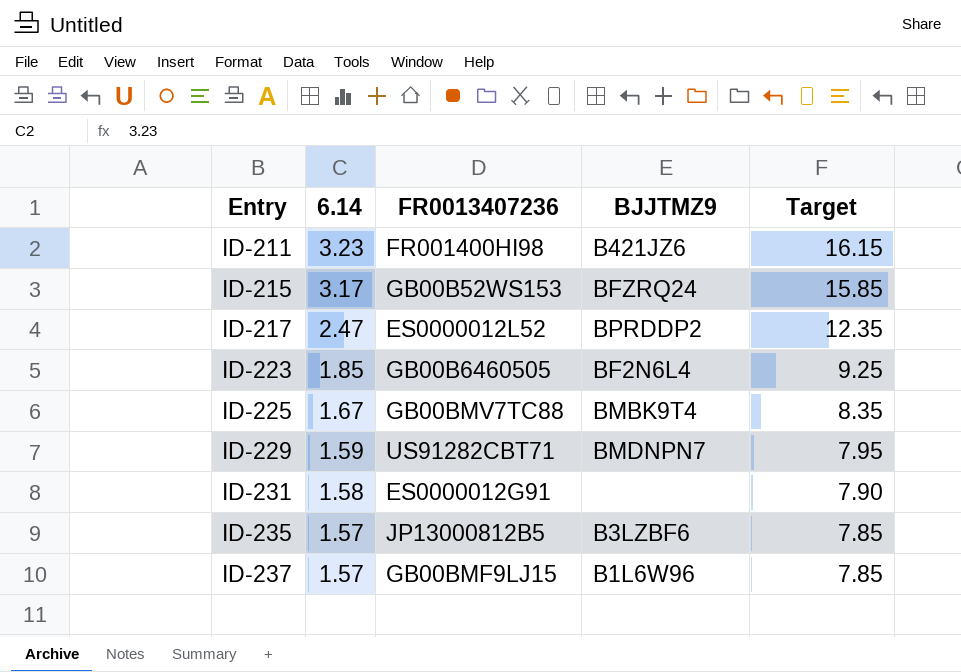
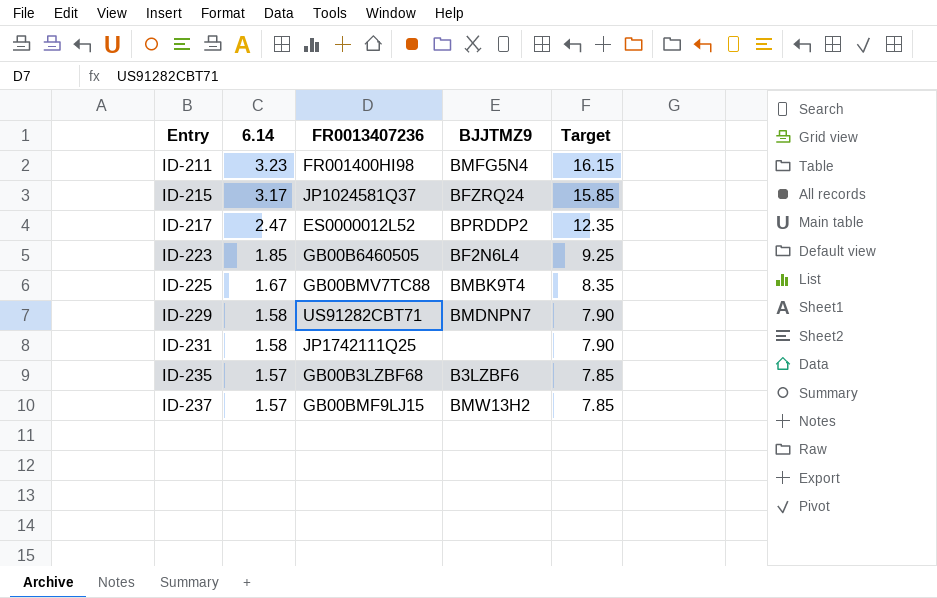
ID-211 | BJJTMZ9: B421JZ6 -> BMFG5N4
ID-215 | FR0013407236: GB00B52WS153 -> JP1024581Q37
ID-229 | 6.14: 1.59 -> 1.58
ID-229 | Target: 7.95 -> 7.90
ID-231 | FR0013407236: ES0000012G91 -> JP1742111Q25
ID-235 | FR0013407236: JP13000812B5 -> GB00B3LZBF68
ID-237 | BJJTMZ9: B1L6W96 -> BMW13H2

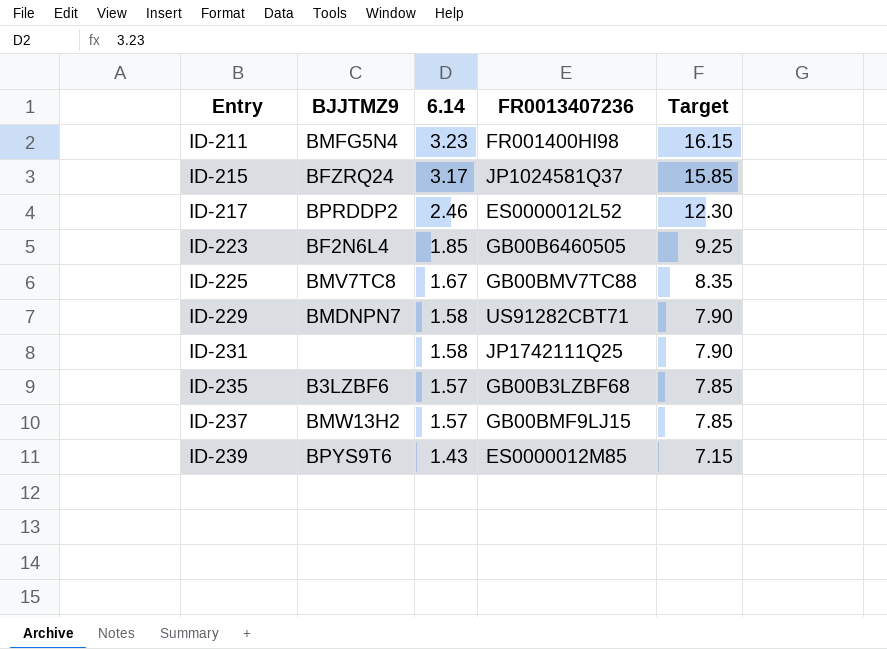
column BJJTMZ9 | position: 4 -> 2
ID-217 | 6.14: 2.47 -> 2.46
ID-217 | Target: 12.35 -> 12.30
ID-225 | BJJTMZ9: BMBK9T4 -> BMV7TC8
row ID-239: none -> BPYS9T6 | 1.43 | ES0000012M85 | 7.15

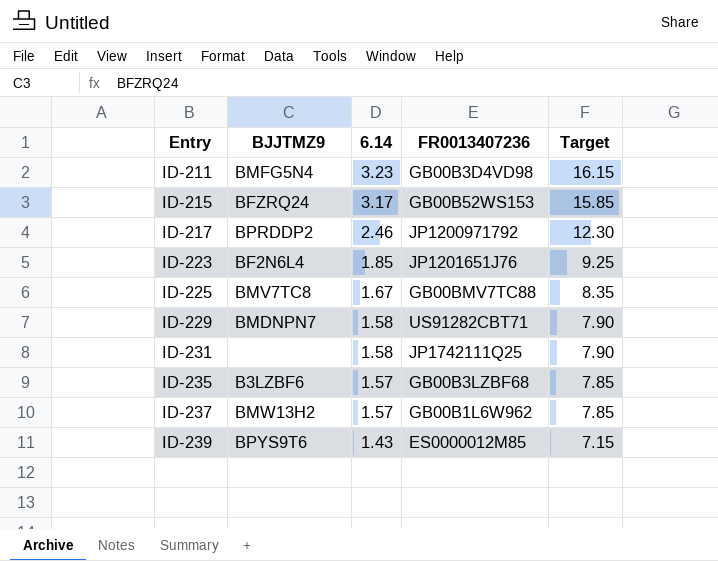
ID-211 | FR0013407236: FR001400HI98 -> GB00B3D4VD98
ID-215 | FR0013407236: JP1024581Q37 -> GB00B52WS153
ID-217 | FR0013407236: ES0000012L52 -> JP1200971792
ID-223 | FR0013407236: GB00B6460505 -> JP1201651J76
ID-237 | FR0013407236: GB00BMF9LJ15 -> GB00B1L6W962

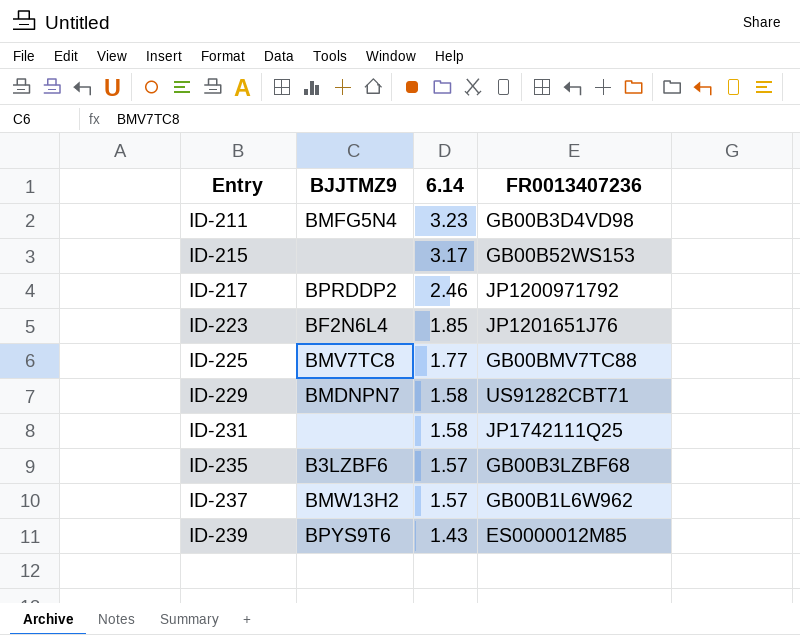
column Target | formula: [6.14] * 5 -> none
ID-215 | BJJTMZ9: BFZRQ24 -> none
ID-225 | 6.14: 1.67 -> 1.77

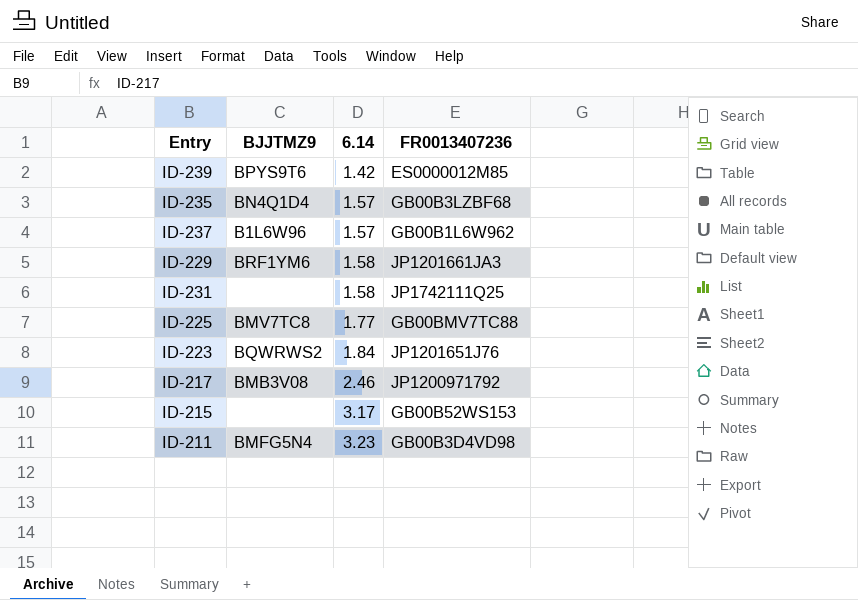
row order: Entry ascending -> 6.14 ascending
ID-239 | 6.14: 1.43 -> 1.42
ID-235 | BJJTMZ9: B3LZBF6 -> BN4Q1D4
ID-237 | BJJTMZ9: BMW13H2 -> B1L6W96
ID-229 | BJJTMZ9: BMDNPN7 -> BRF1YM6
ID-229 | FR0013407236: US91282CBT71 -> JP1201661JA3
ID-223 | BJJTMZ9: BF2N6L4 -> BQWRWS2
ID-223 | 6.14: 1.85 -> 1.84
ID-217 | BJJTMZ9: BPRDDP2 -> BMB3V08

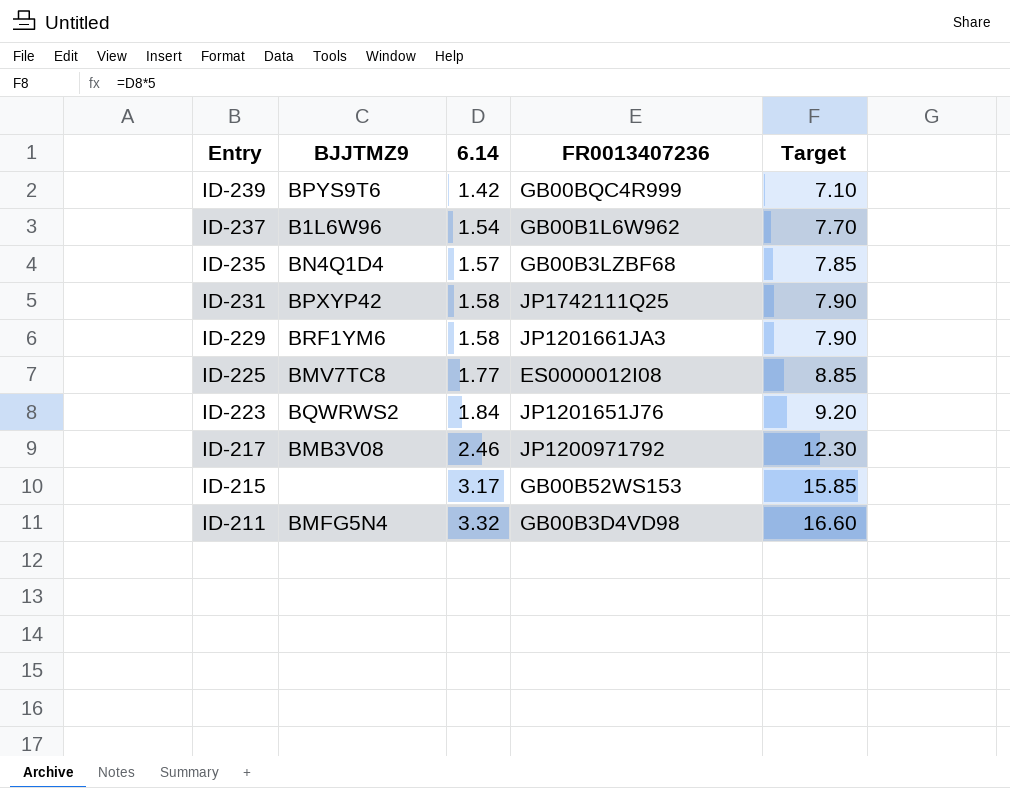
row order: 6.14 ascending -> Entry descending
column Target | formula: none -> [6.14] * 5
ID-239 | FR0013407236: ES0000012M85 -> GB00BQC4R999
ID-237 | 6.14: 1.57 -> 1.54
ID-231 | BJJTMZ9: none -> BPXYP42
ID-225 | FR0013407236: GB00BMV7TC88 -> ES0000012I08
ID-211 | 6.14: 3.23 -> 3.32

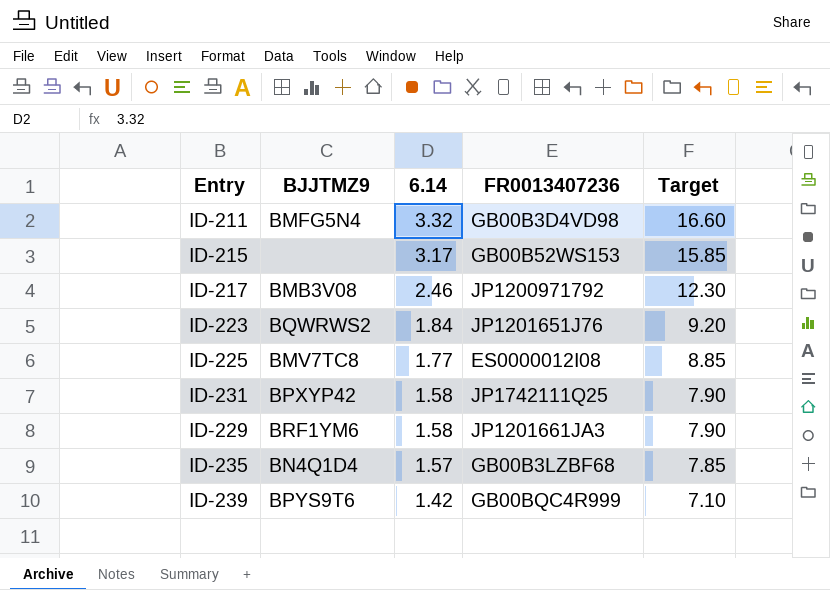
row order: Entry descending -> 6.14 descending
row ID-237: B1L6W96 | 1.54 | GB00B1L6W962 | 7.70 -> none

